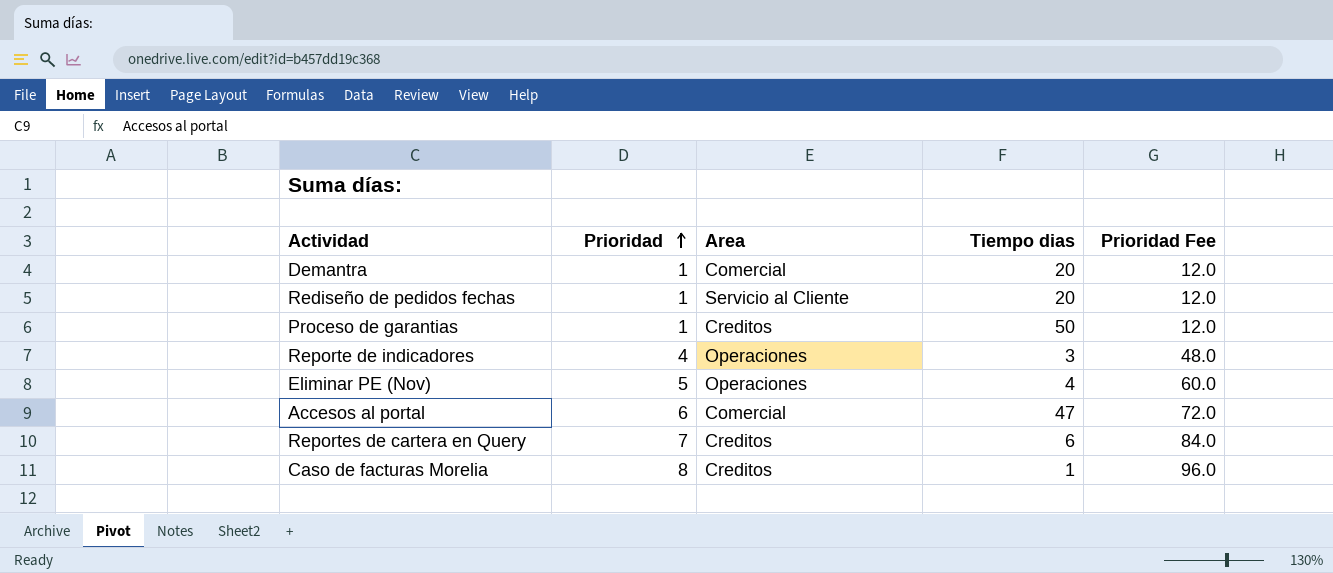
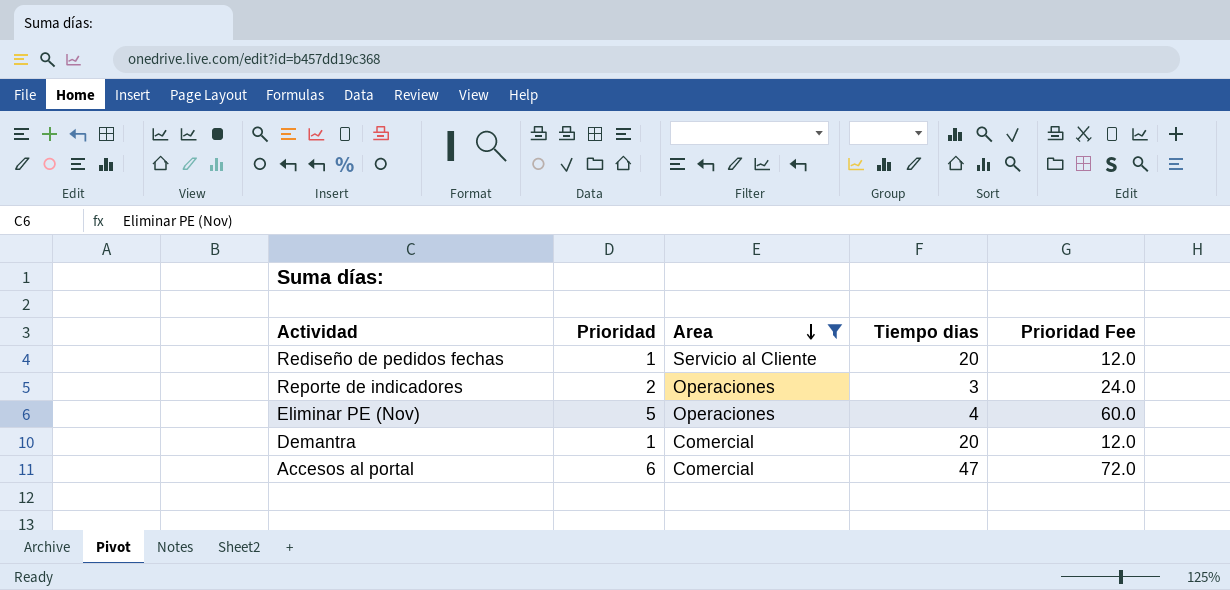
filter: none -> Area != Creditos
row order: Prioridad ascending -> Area descending
Reporte de indicadores | Prioridad: 4 -> 2
Reporte de indicadores | Prioridad Fee: 48.0 -> 24.0

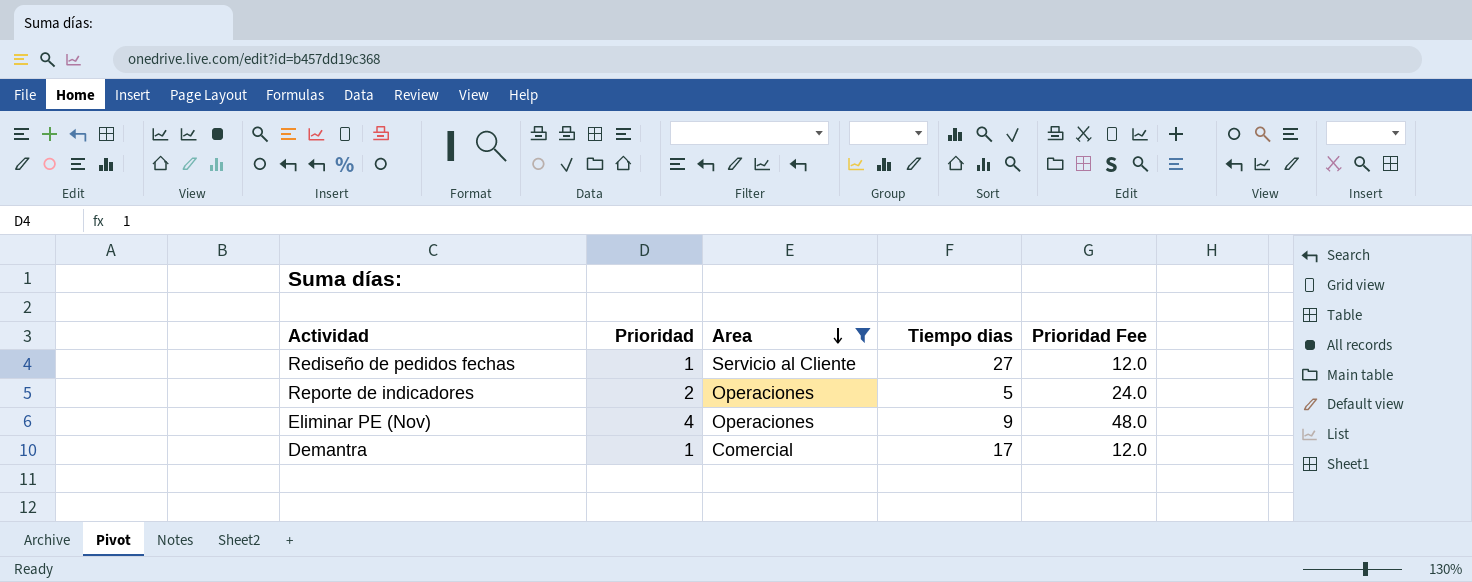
row Accesos al portal: 6 | Comercial | 47 | 72.0 -> none
Rediseño de pedidos fechas | Tiempo dias: 20 -> 27
Reporte de indicadores | Tiempo dias: 3 -> 5
Eliminar PE (Nov) | Prioridad: 5 -> 4
Eliminar PE (Nov) | Tiempo dias: 4 -> 9
Eliminar PE (Nov) | Prioridad Fee: 60.0 -> 48.0
Demantra | Tiempo dias: 20 -> 17

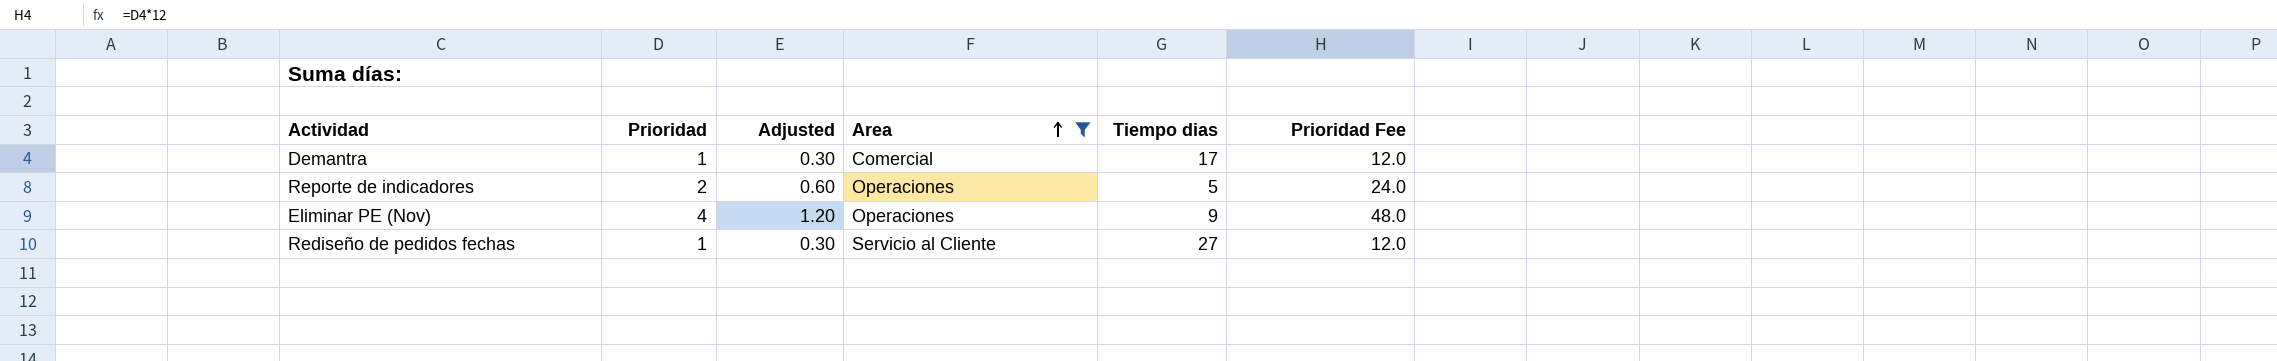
row order: Area descending -> Area ascending
column Adjusted | formula: none -> [Prioridad] * 0.3

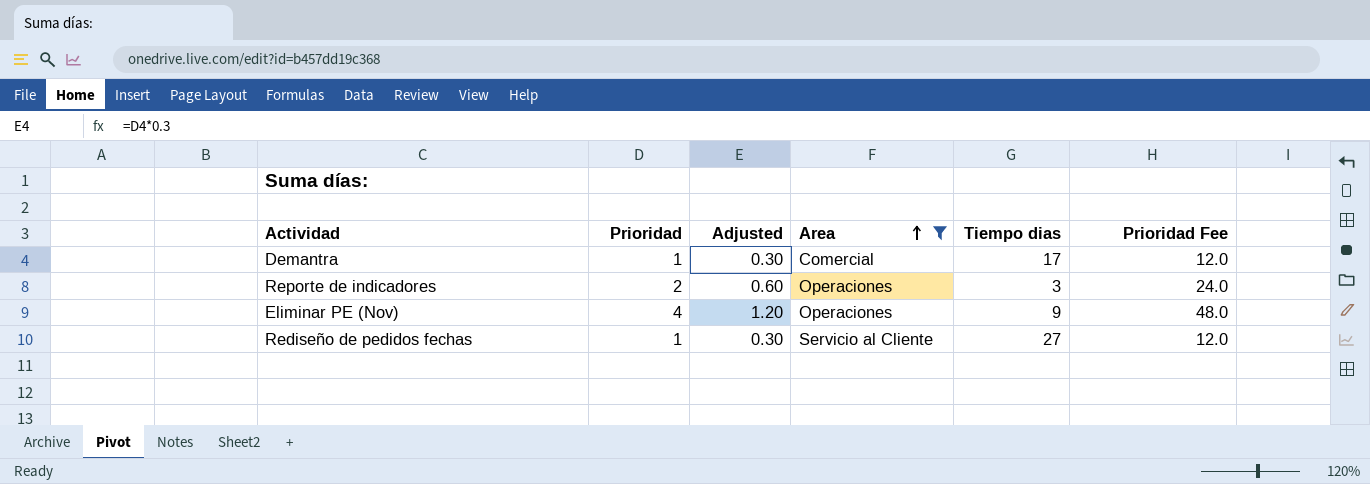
Reporte de indicadores | Tiempo dias: 5 -> 3

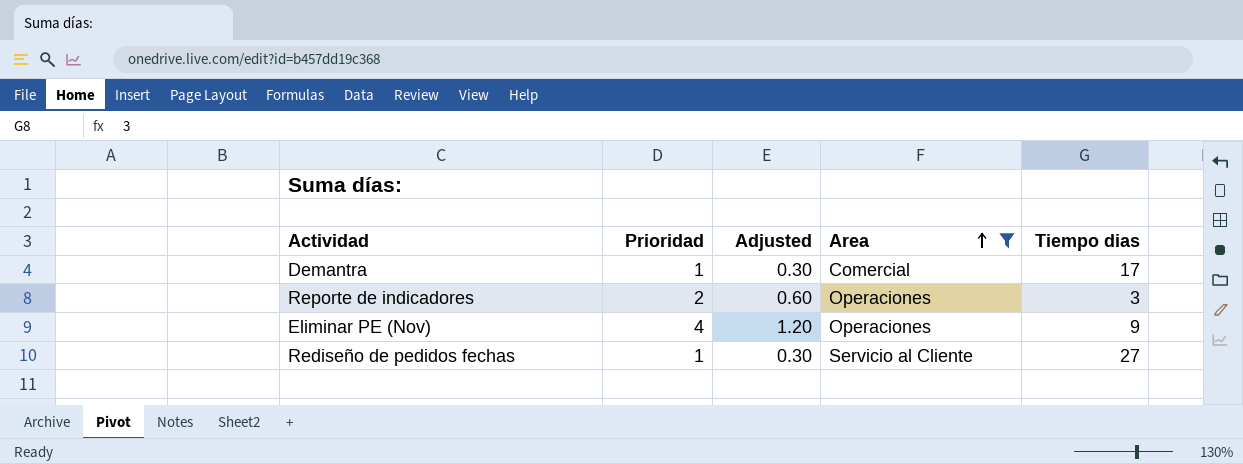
column Prioridad Fee | formula: [Prioridad] * 12 -> none

